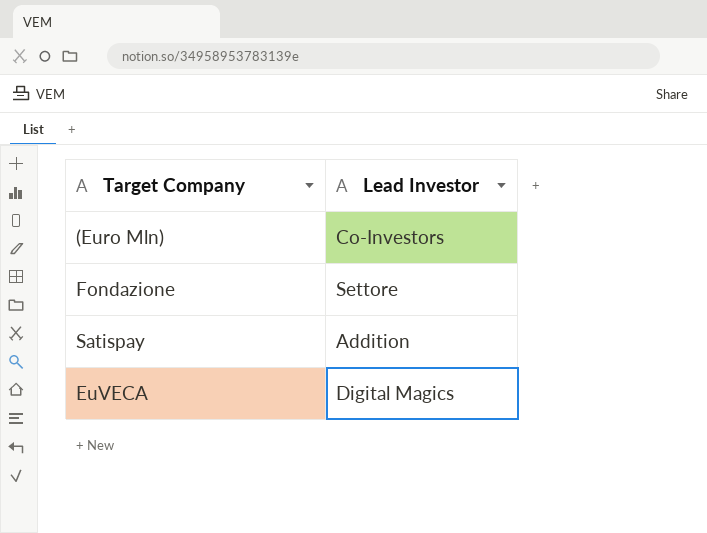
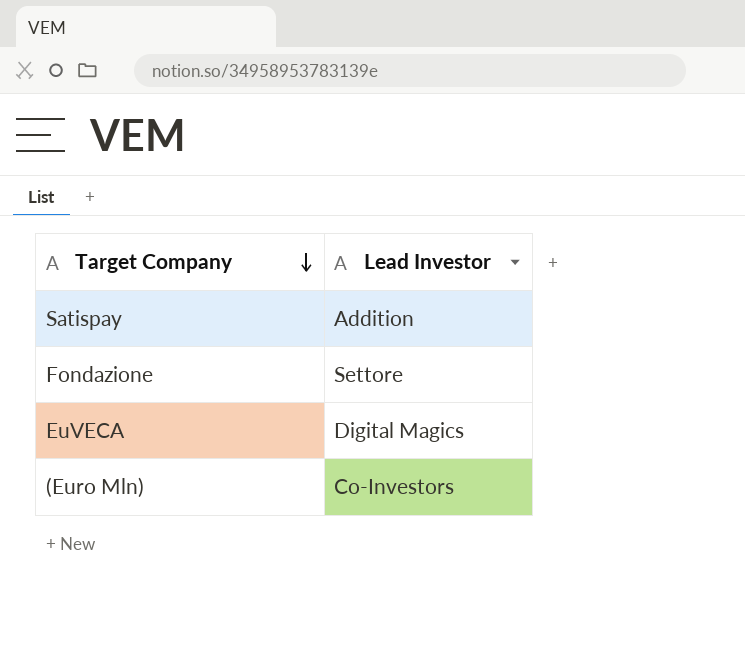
row order: none -> Target Company descending

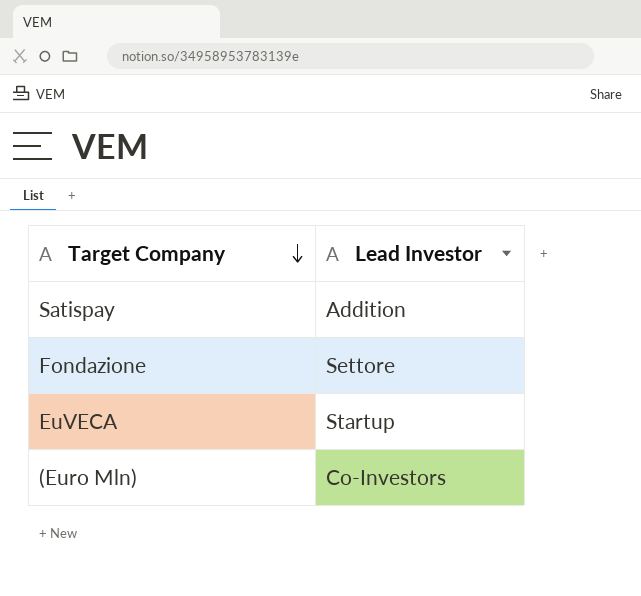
EuVECA | Lead Investor: Digital Magics -> Startup

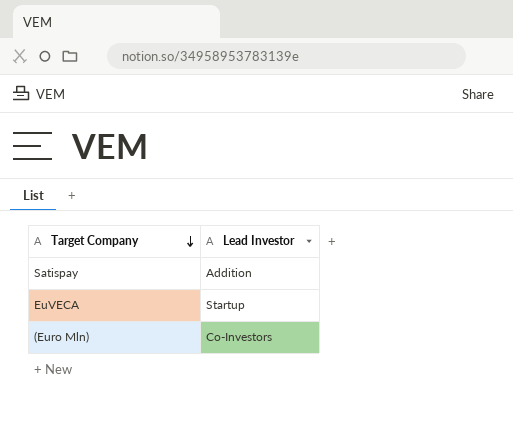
row Fondazione: Settore -> none

